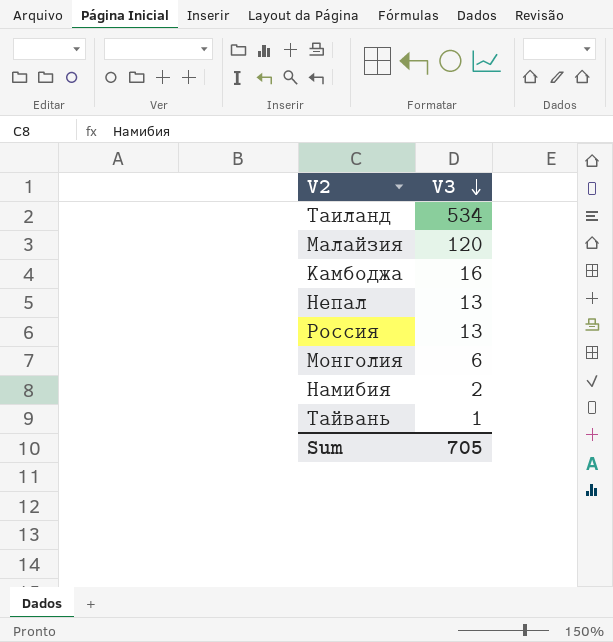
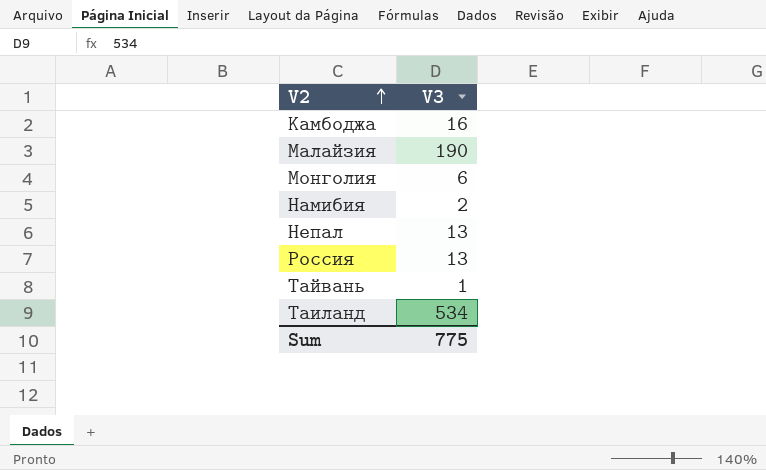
row order: V3 descending -> V2 ascending
Малайзия | V3: 120 -> 190
Sum | V3: 705 -> 775

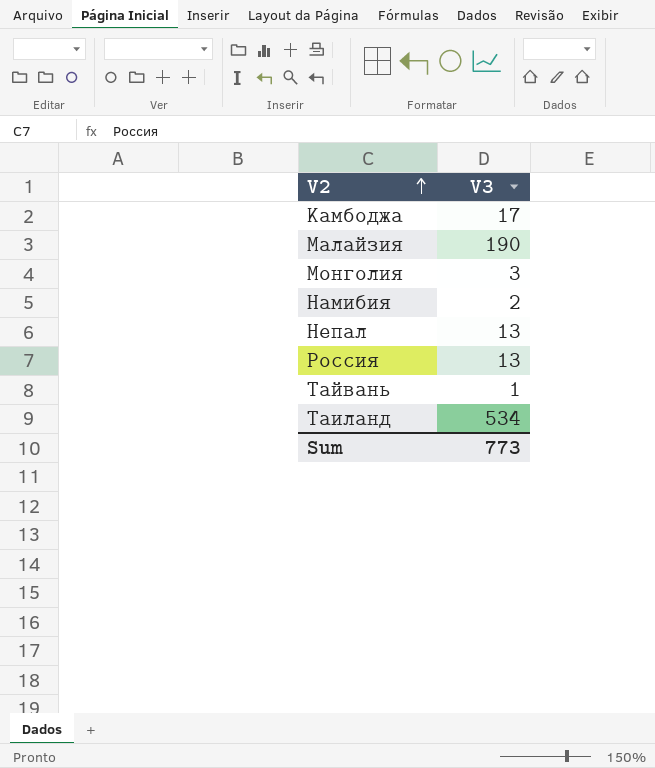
Камбоджа | V3: 16 -> 17
Монголия | V3: 6 -> 3
Sum | V3: 775 -> 773

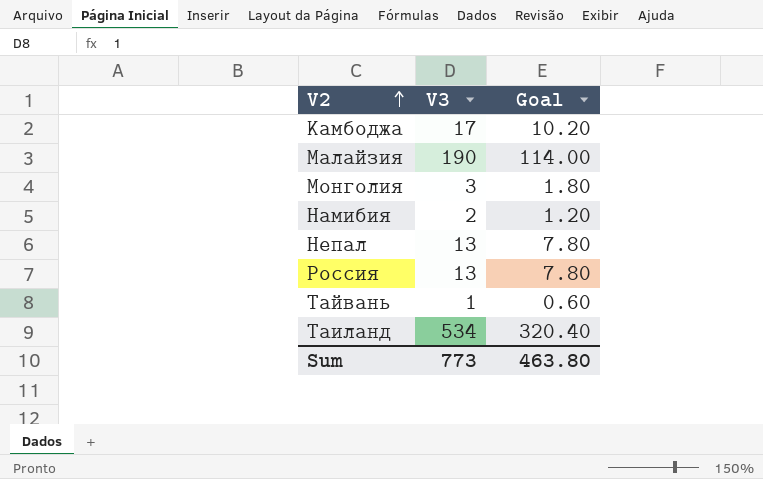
column Goal | formula: none -> [V3] * 0.6

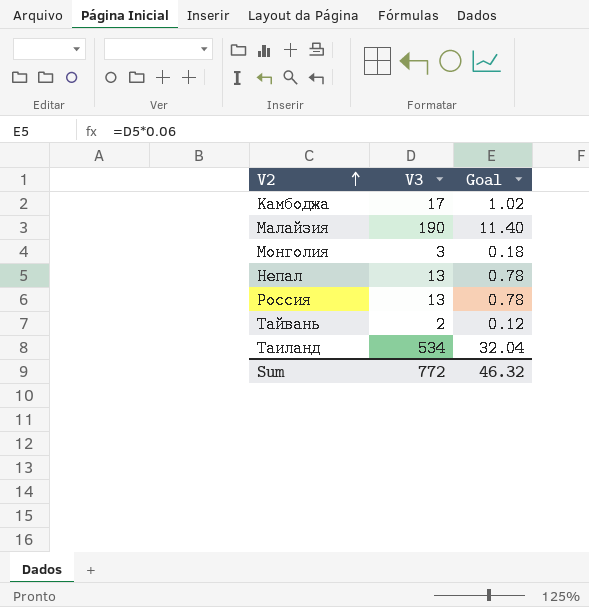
column Goal | formula: [V3] * 0.6 -> [V3] * 0.06
row Намибия: 2 | 1.20 -> none
Тайвань | V3: 1 -> 2
Sum | V3: 773 -> 772
Sum | Goal: 463.80 -> 46.32

